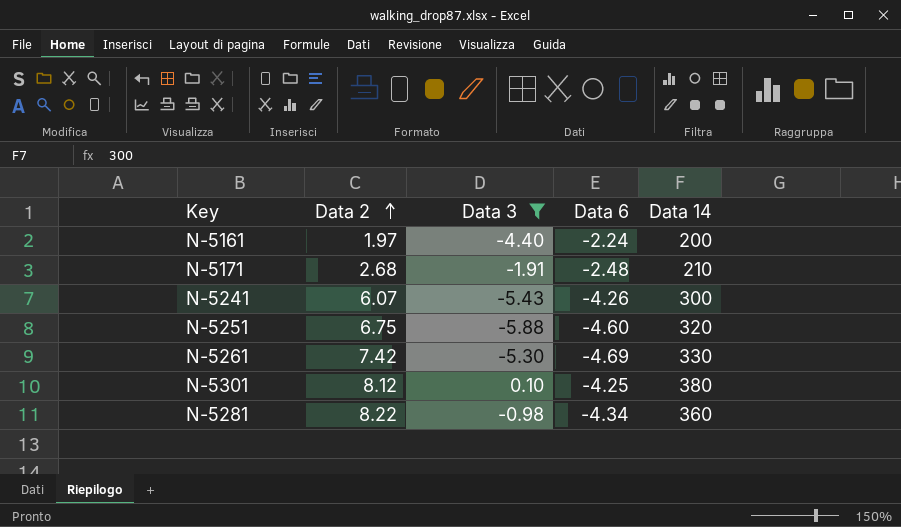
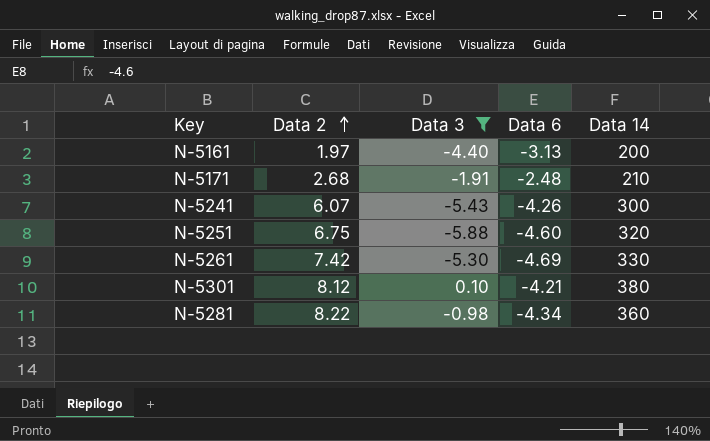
N-5161 | Data 6: -2.24 -> -3.13
N-5301 | Data 6: -4.25 -> -4.21

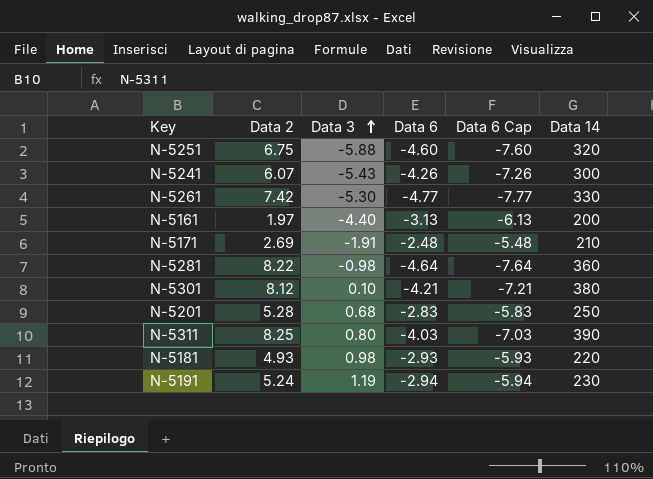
filter: Data 3 <= 0.10 -> none
row order: Data 2 ascending -> Data 3 ascending
column Data 6 Cap | formula: none -> [Data 6] - 3
N-5261 | Data 6: -4.69 -> -4.77
N-5171 | Data 2: 2.68 -> 2.69
N-5281 | Data 6: -4.34 -> -4.64

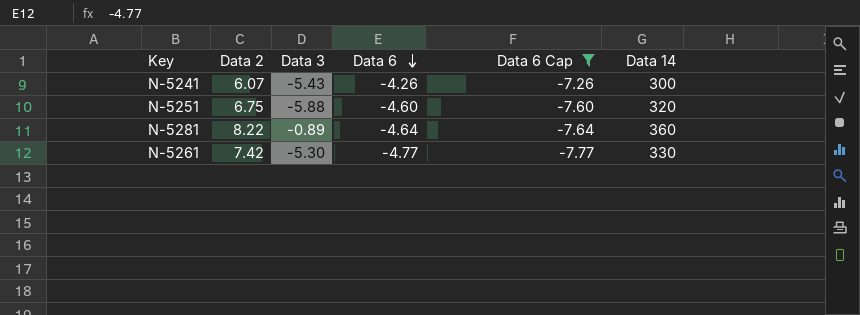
filter: none -> Data 6 Cap <= -7.26
row order: Data 3 ascending -> Data 6 descending
N-5281 | Data 3: -0.98 -> -0.89

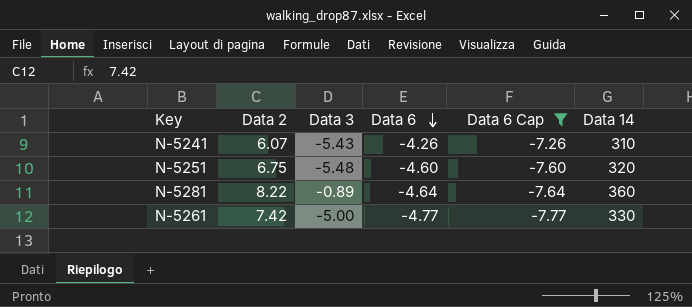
N-5241 | Data 14: 300 -> 310
N-5251 | Data 3: -5.88 -> -5.48
N-5261 | Data 3: -5.30 -> -5.00

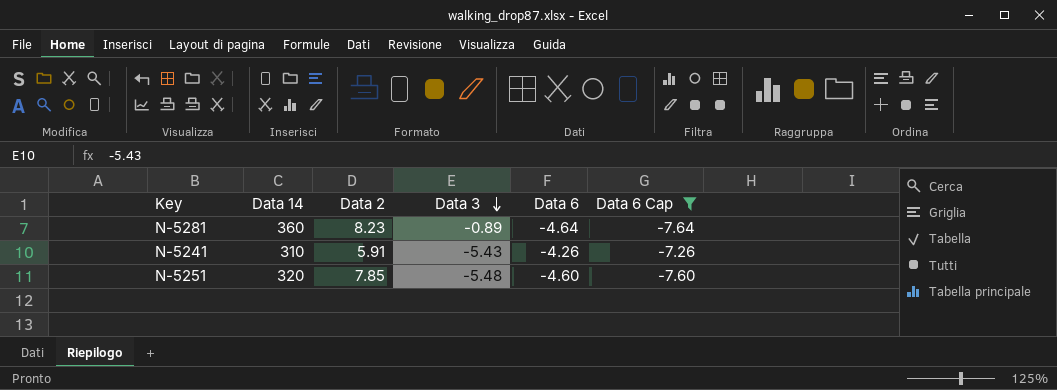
row order: Data 6 descending -> Data 3 descending
column Data 14 | position: 6 -> 2
row N-5261: 7.42 | -5.00 | -4.77 | -7.77 | 330 -> none
N-5281 | Data 2: 8.22 -> 8.23
N-5241 | Data 2: 6.07 -> 5.91
N-5251 | Data 2: 6.75 -> 7.85

